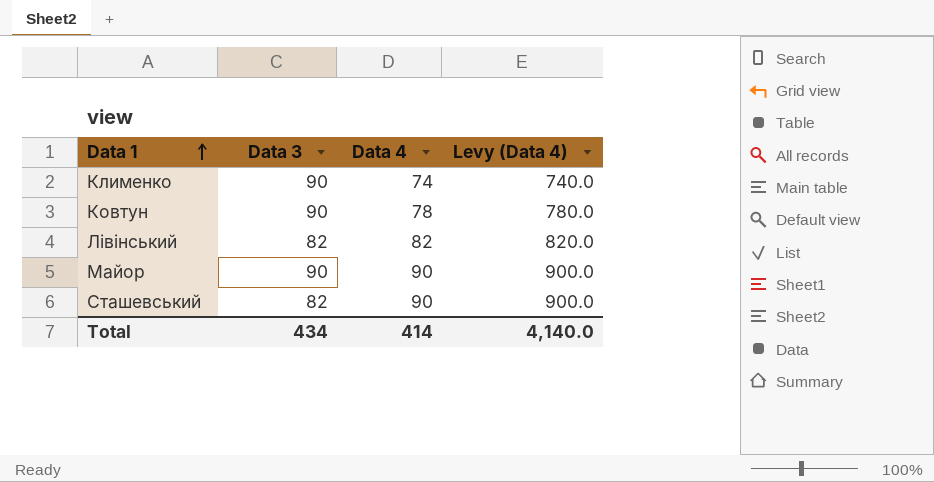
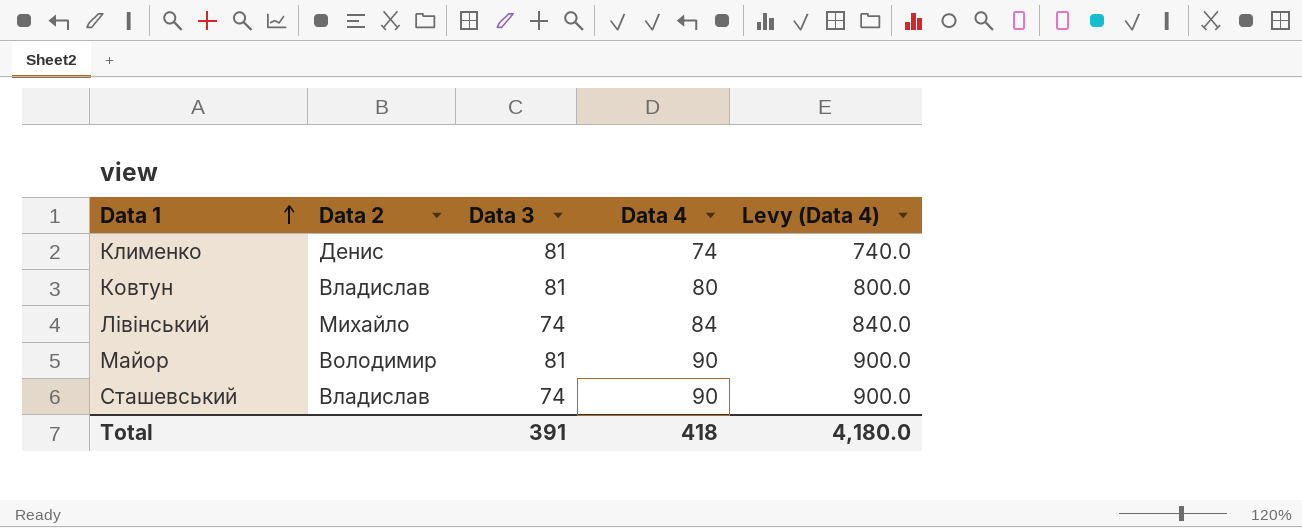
column Data 2 | position: none -> 2
Клименко | Data 3: 90 -> 81
Ковтун | Data 3: 90 -> 81
Ковтун | Data 4: 78 -> 80
Ковтун | Levy (Data 4): 780.0 -> 800.0
Лівінський | Data 3: 82 -> 74
Лівінський | Data 4: 82 -> 84
Лівінський | Levy (Data 4): 820.0 -> 840.0
Майор | Data 3: 90 -> 81
Сташевський | Data 3: 82 -> 74
Total | Data 3: 434 -> 391
Total | Data 4: 414 -> 418
Total | Levy (Data 4): 4,140.0 -> 4,180.0

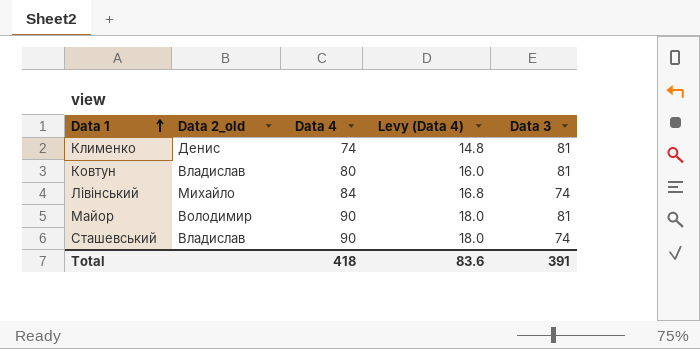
column name: Data 2 -> Data 2_old
column Levy (Data 4) | formula: [Data 4] * 10 -> [Data 4] * 0.2
column Data 3 | position: 3 -> 5
Total | Levy (Data 4): 4,180.0 -> 83.6

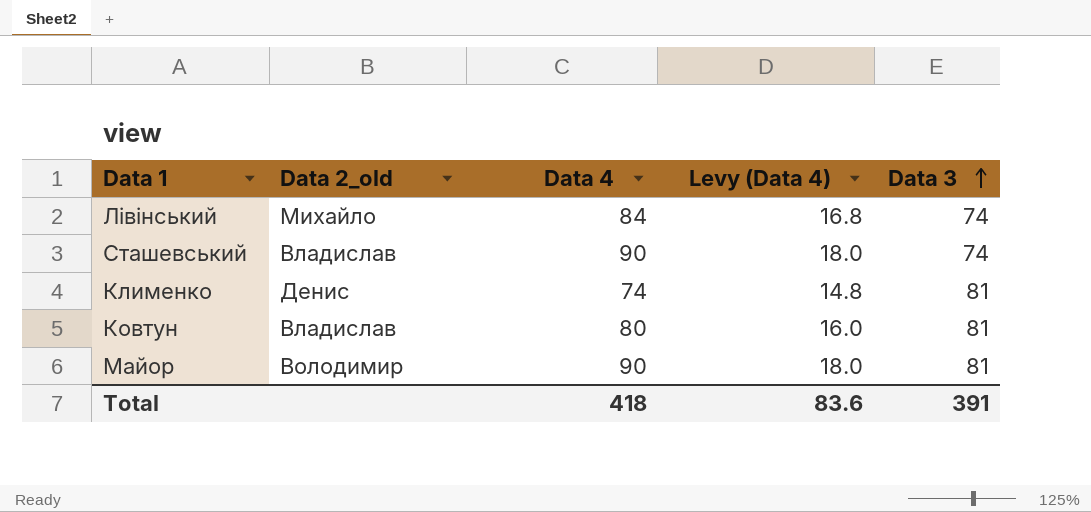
row order: Data 1 ascending -> Data 3 ascending

